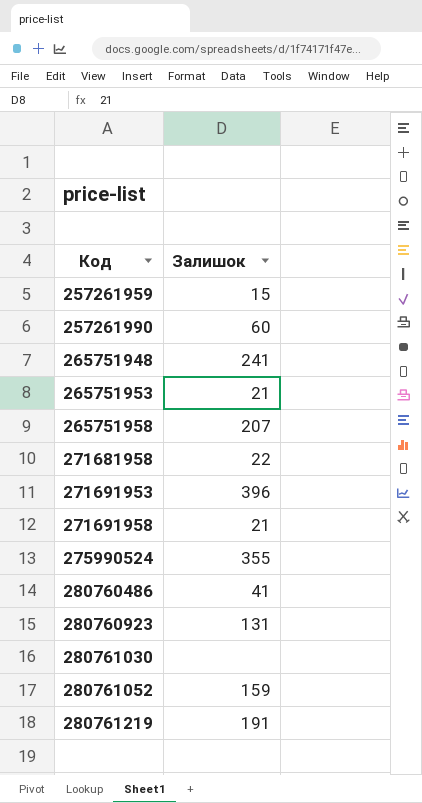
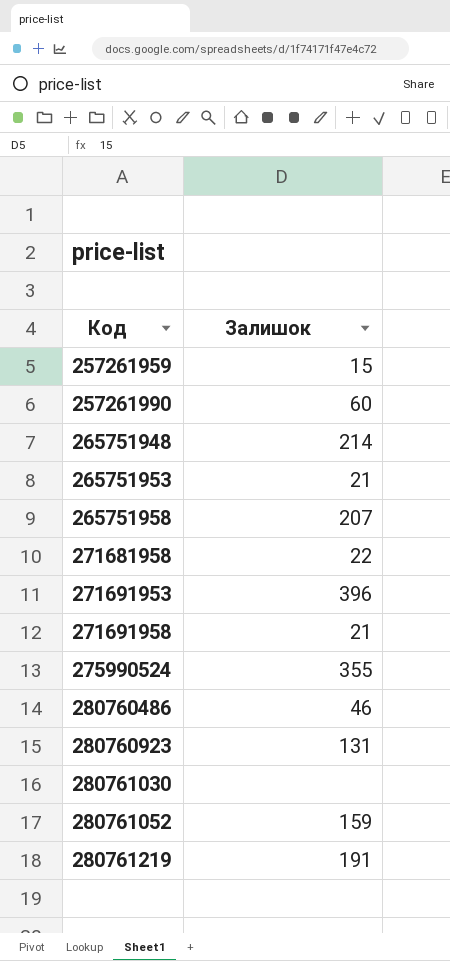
265751948 | Залишок: 241 -> 214
280760486 | Залишок: 41 -> 46

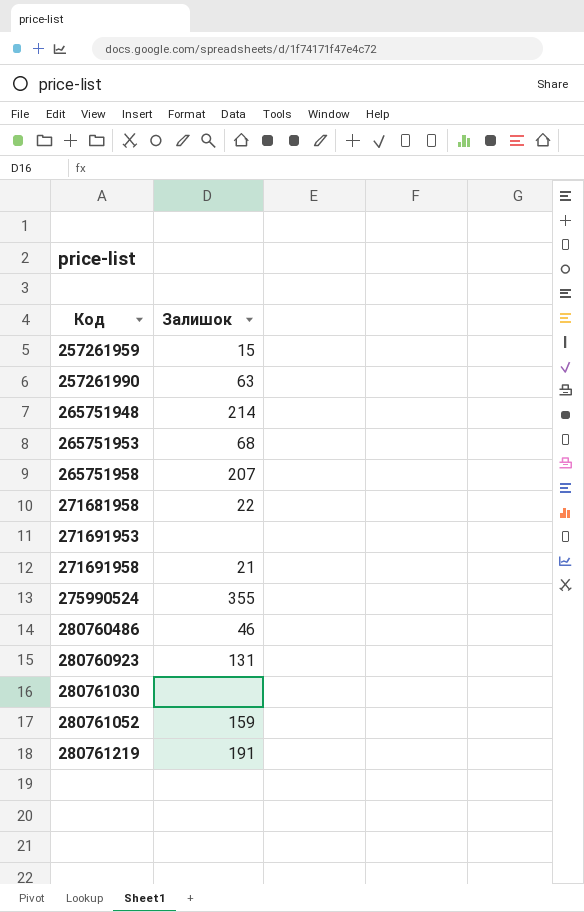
257261990 | Залишок: 60 -> 63
265751953 | Залишок: 21 -> 68
271691953 | Залишок: 396 -> none

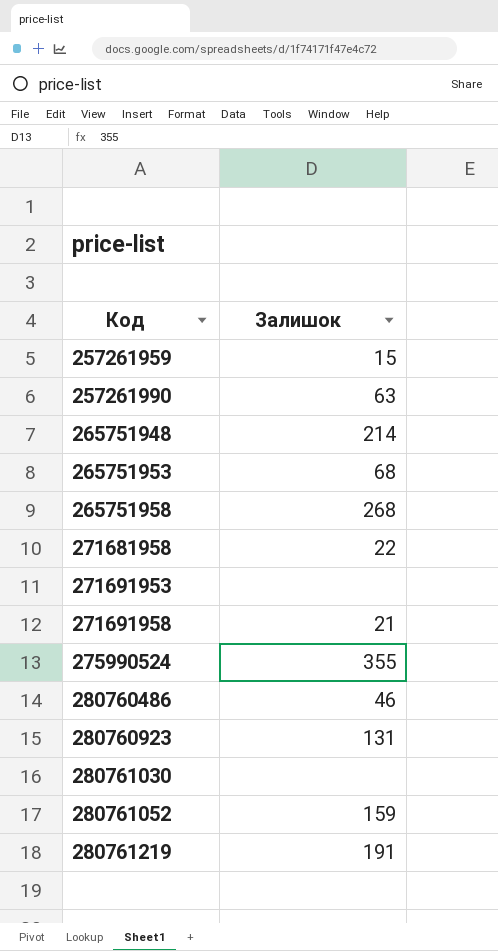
265751958 | Залишок: 207 -> 268

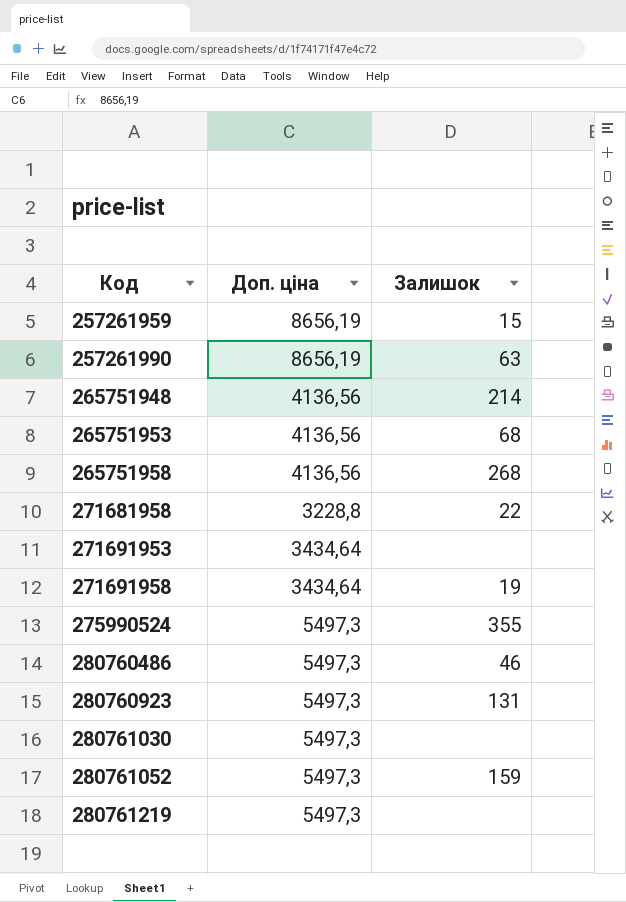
column Доп. ціна | position: none -> 2
271691958 | Залишок: 21 -> 19
280761219 | Залишок: 191 -> none

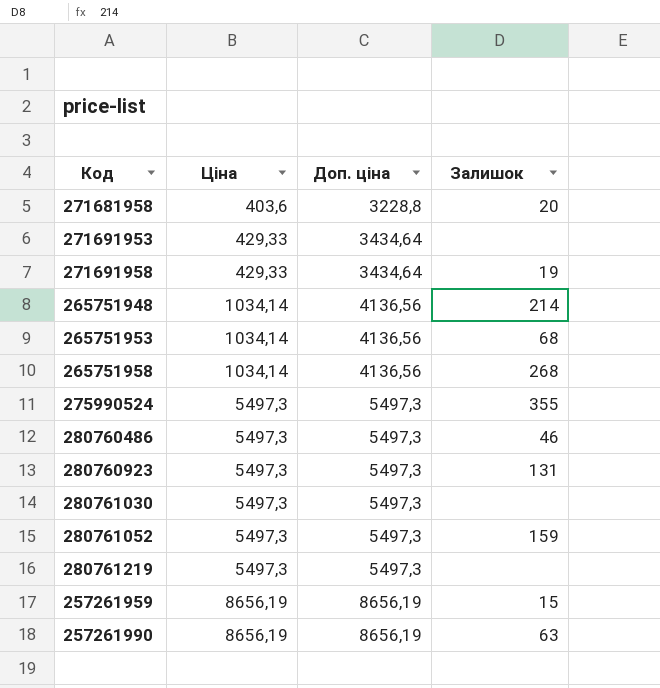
row order: Код ascending -> Ціна ascending
column Ціна | position: none -> 2
271681958 | Залишок: 22 -> 20

